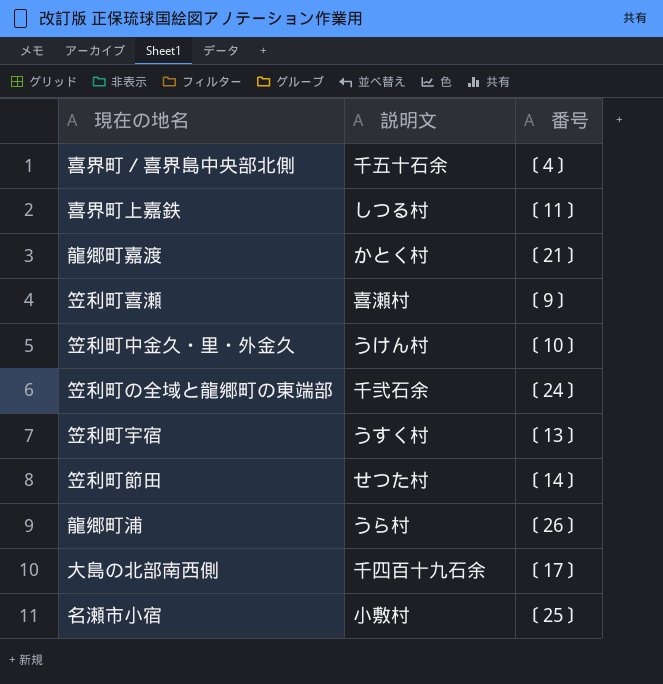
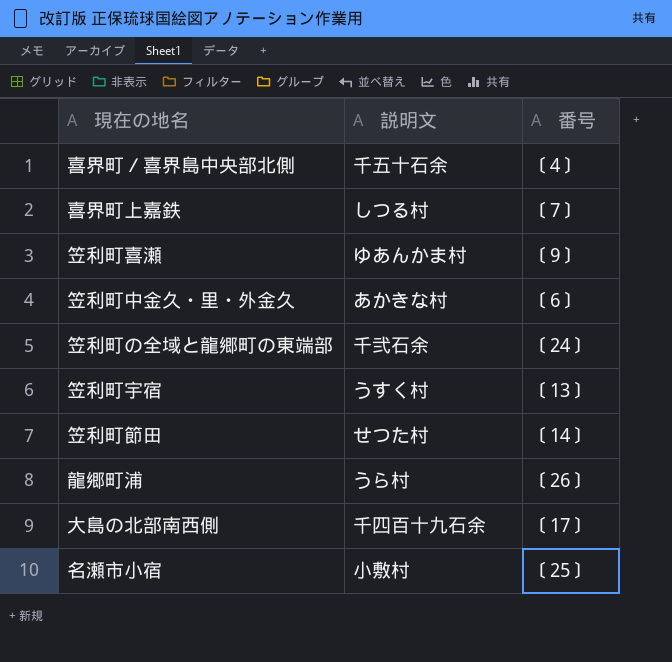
row 龍郷町嘉渡: かとく村 | 〔21〕 -> none
喜界町上嘉鉄 | 番号: 〔11〕 -> 〔7〕
笠利町喜瀬 | 説明文: 喜瀬村 -> ゆあんかま村
笠利町中金久・里・外金久 | 説明文: うけん村 -> あかきな村
笠利町中金久・里・外金久 | 番号: 〔10〕 -> 〔6〕

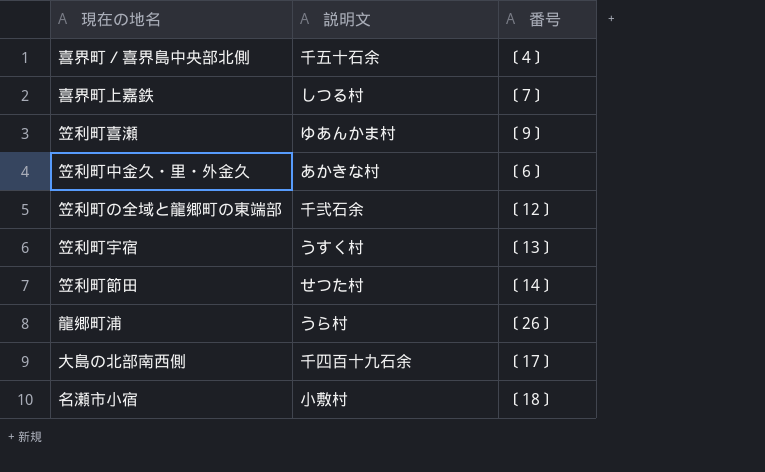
笠利町の全域と龍郷町の東端部 | 番号: 〔24〕 -> 〔12〕
名瀬市小宿 | 番号: 〔25〕 -> 〔18〕

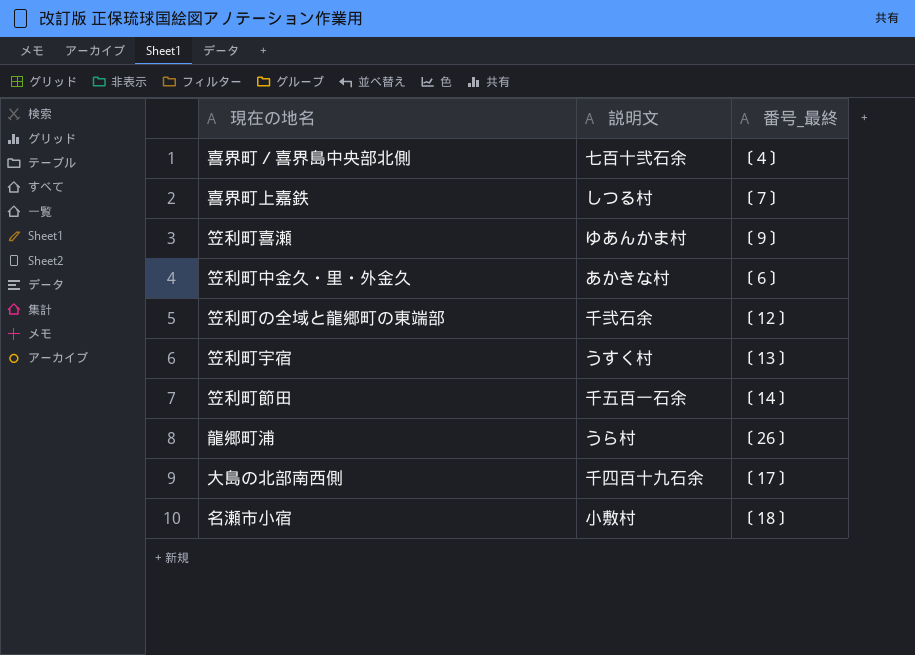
column name: 番号 -> 番号_最終
喜界町／喜界島中央部北側 | 説明文: 千五十石余 -> 七百十弐石余
笠利町節田 | 説明文: せつた村 -> 千五百一石余

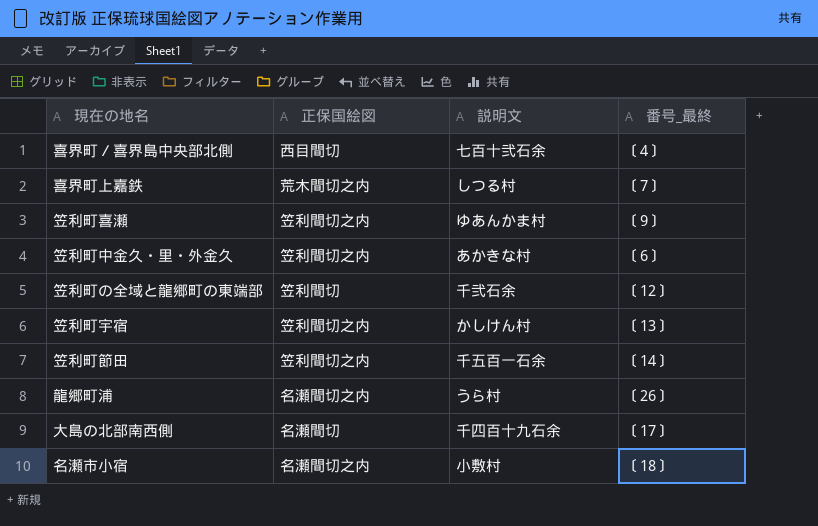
column 正保国絵図 | position: none -> 2
笠利町宇宿 | 説明文: うすく村 -> かしけん村

